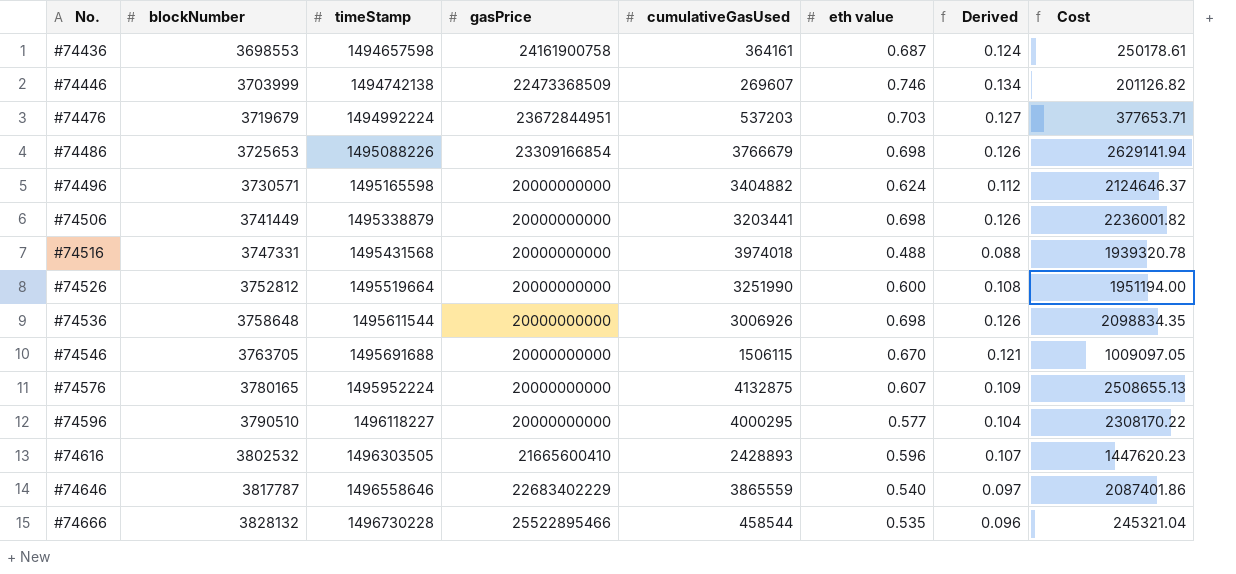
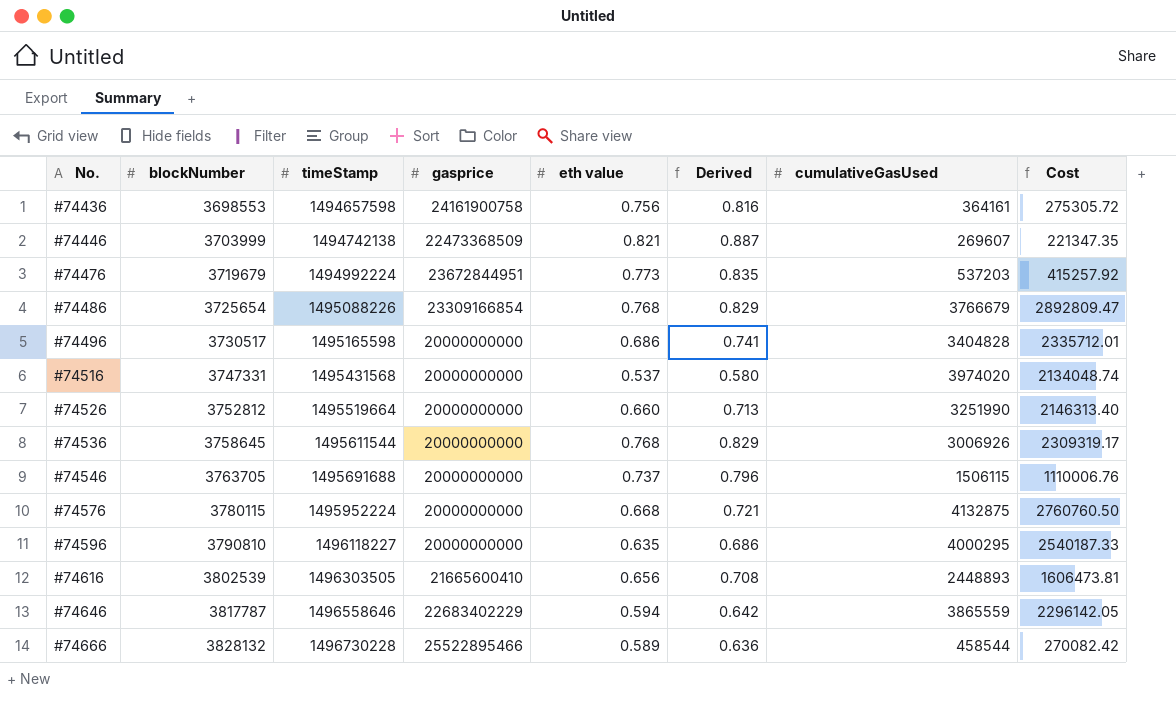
column name: gasPrice -> gasprice
column Derived | formula: [eth value] * 0.18 -> [eth value] * 1.08
column cumulativeGasUsed | position: 5 -> 7
row #74506: 3741449 | 1495338879 | 20000000000 | 3203441 | 0.698 | 0.126 | 2236001.82 -> none
#74436 | eth value: 0.687 -> 0.756
#74436 | Cost: 250178.61 -> 275305.72
#74446 | eth value: 0.746 -> 0.821
#74446 | Cost: 201126.82 -> 221347.35
#74476 | eth value: 0.703 -> 0.773
#74476 | Cost: 377653.71 -> 415257.92
#74486 | blockNumber: 3725653 -> 3725654
#74486 | eth value: 0.698 -> 0.768
#74486 | Cost: 2629141.94 -> 2892809.47
#74496 | blockNumber: 3730571 -> 3730517
#74496 | eth value: 0.624 -> 0.686
#74496 | cumulativeGasUsed: 3404882 -> 3404828
#74496 | Cost: 2124646.37 -> 2335712.01
#74516 | eth value: 0.488 -> 0.537
#74516 | cumulativeGasUsed: 3974018 -> 3974020
#74516 | Cost: 1939320.78 -> 2134048.74
#74526 | eth value: 0.600 -> 0.660
#74526 | Cost: 1951194.00 -> 2146313.40
#74536 | blockNumber: 3758648 -> 3758645
#74536 | eth value: 0.698 -> 0.768
#74536 | Cost: 2098834.35 -> 2309319.17
#74546 | eth value: 0.670 -> 0.737
#74546 | Cost: 1009097.05 -> 1110006.76
#74576 | blockNumber: 3780165 -> 3780115
#74576 | eth value: 0.607 -> 0.668
#74576 | Cost: 2508655.13 -> 2760760.50
#74596 | blockNumber: 3790510 -> 3790810
#74596 | eth value: 0.577 -> 0.635
#74596 | Cost: 2308170.22 -> 2540187.33
#74616 | blockNumber: 3802532 -> 3802539
#74616 | eth value: 0.596 -> 0.656
#74616 | cumulativeGasUsed: 2428893 -> 2448893
#74616 | Cost: 1447620.23 -> 1606473.81
#74646 | eth value: 0.540 -> 0.594
#74646 | Cost: 2087401.86 -> 2296142.05
#74666 | eth value: 0.535 -> 0.589
#74666 | Cost: 245321.04 -> 270082.42

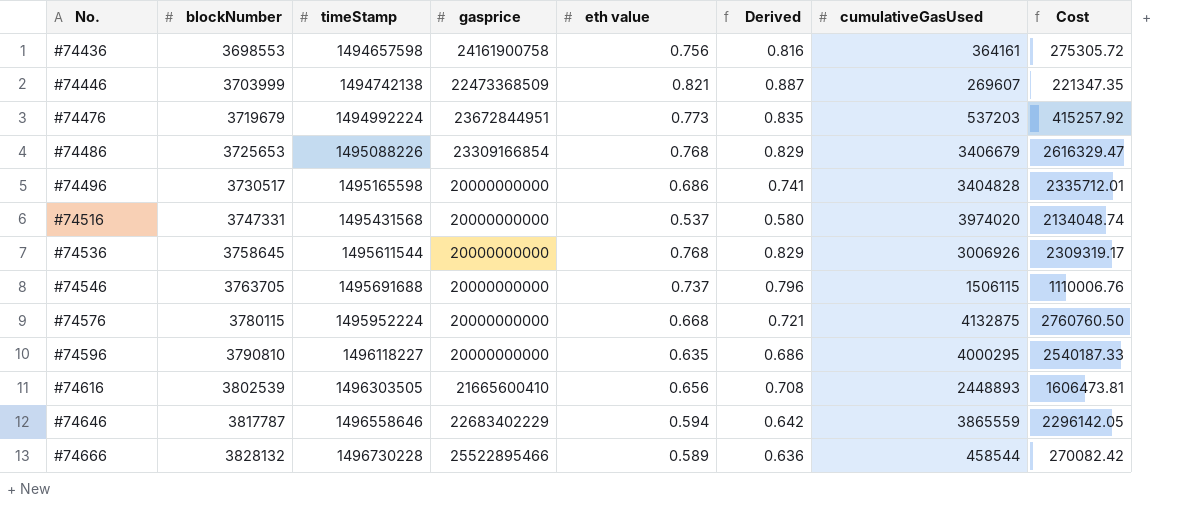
row #74526: 3752812 | 1495519664 | 20000000000 | 0.660 | 0.713 | 3251990 | 2146313.40 -> none
#74486 | blockNumber: 3725654 -> 3725653
#74486 | cumulativeGasUsed: 3766679 -> 3406679
#74486 | Cost: 2892809.47 -> 2616329.47

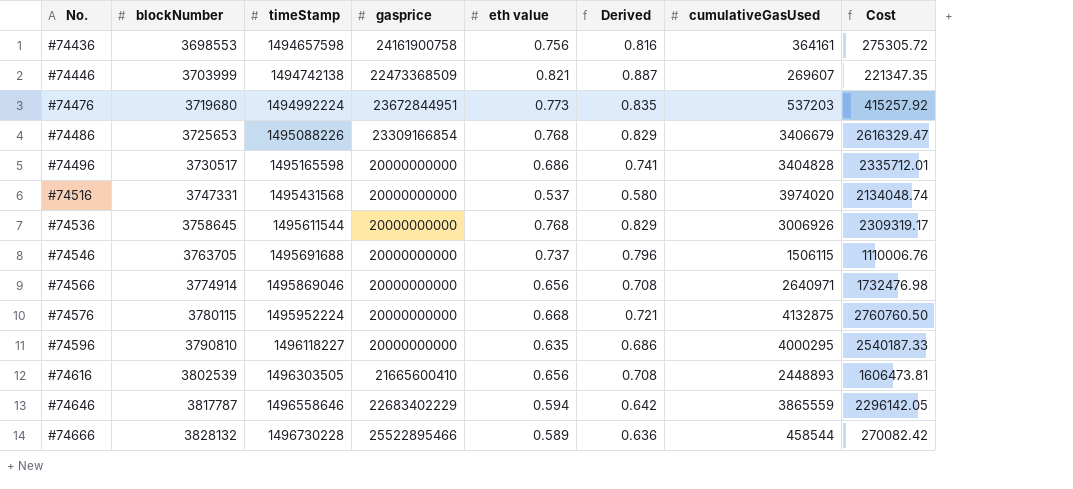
#74476 | blockNumber: 3719679 -> 3719680
row #74566: none -> 3774914 | 1495869046 | 20000000000 | 0.656 | 0.708 | 2640971 | 1732476.98

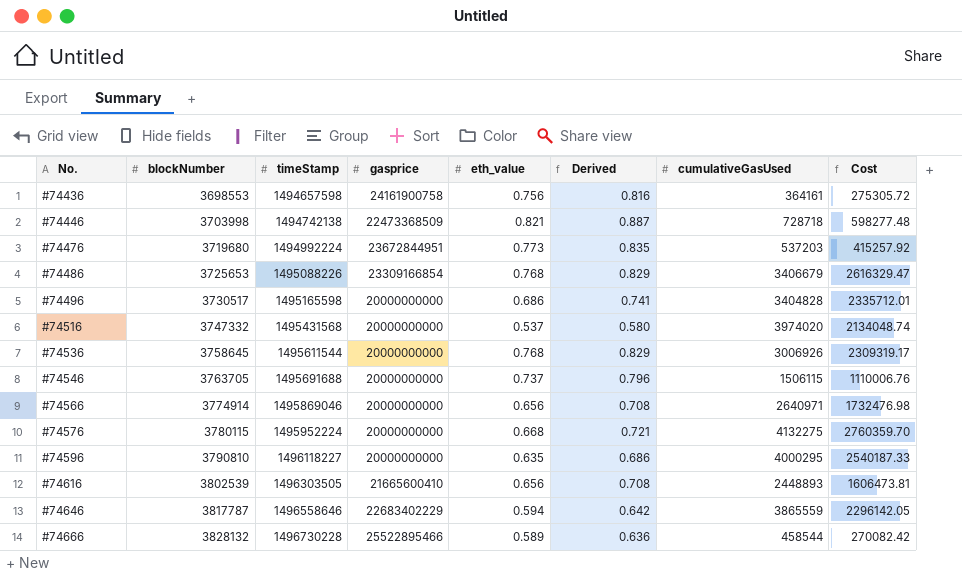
column name: eth value -> eth_value
#74446 | blockNumber: 3703999 -> 3703998
#74446 | cumulativeGasUsed: 269607 -> 728718
#74446 | Cost: 221347.35 -> 598277.48
#74516 | blockNumber: 3747331 -> 3747332
#74576 | cumulativeGasUsed: 4132875 -> 4132275
#74576 | Cost: 2760760.50 -> 2760359.70

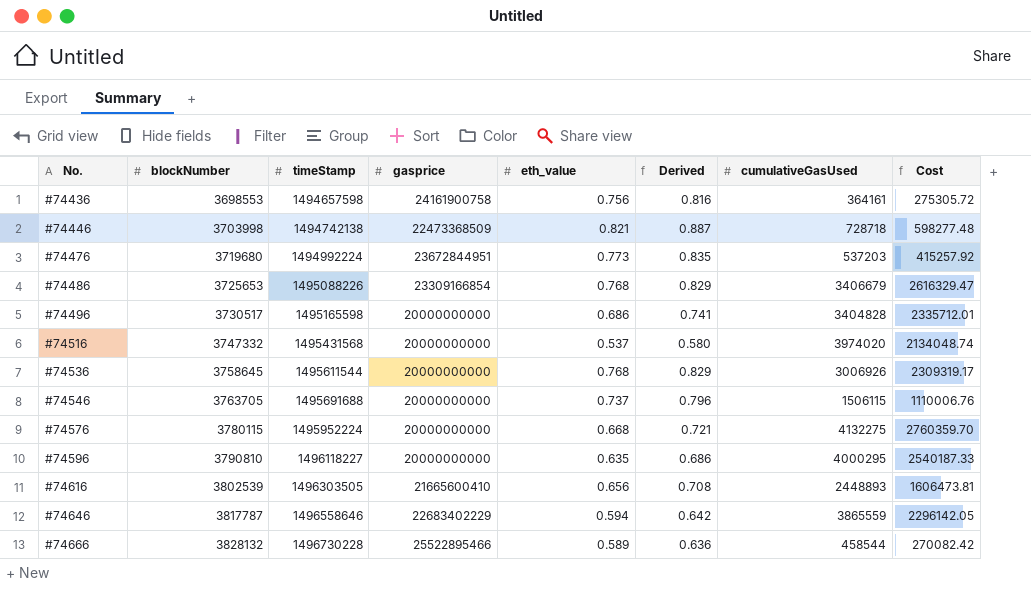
row #74566: 3774914 | 1495869046 | 20000000000 | 0.656 | 0.708 | 2640971 | 1732476.98 -> none

